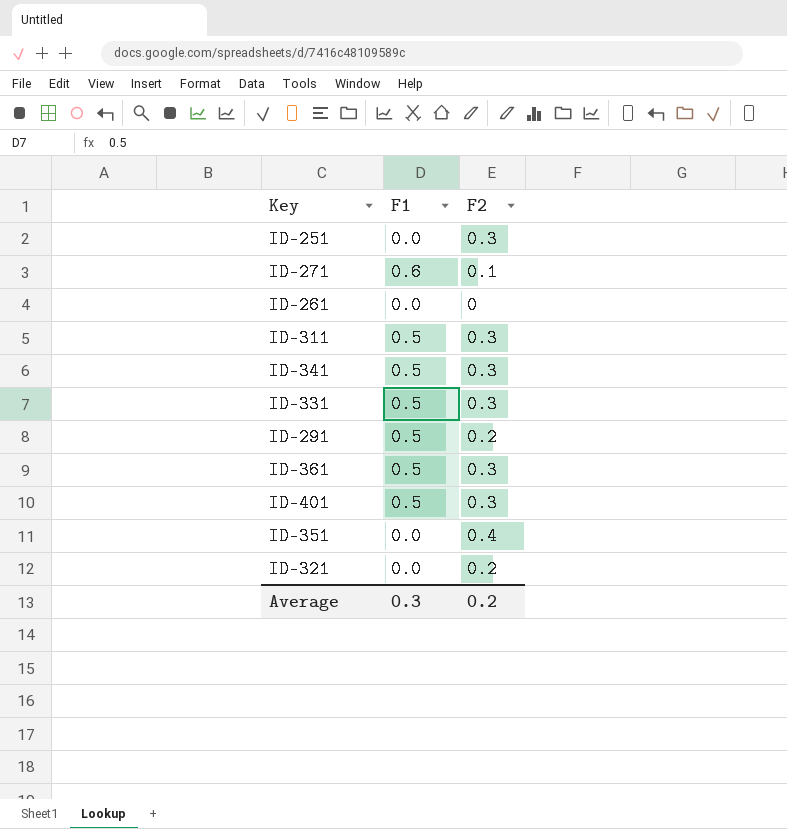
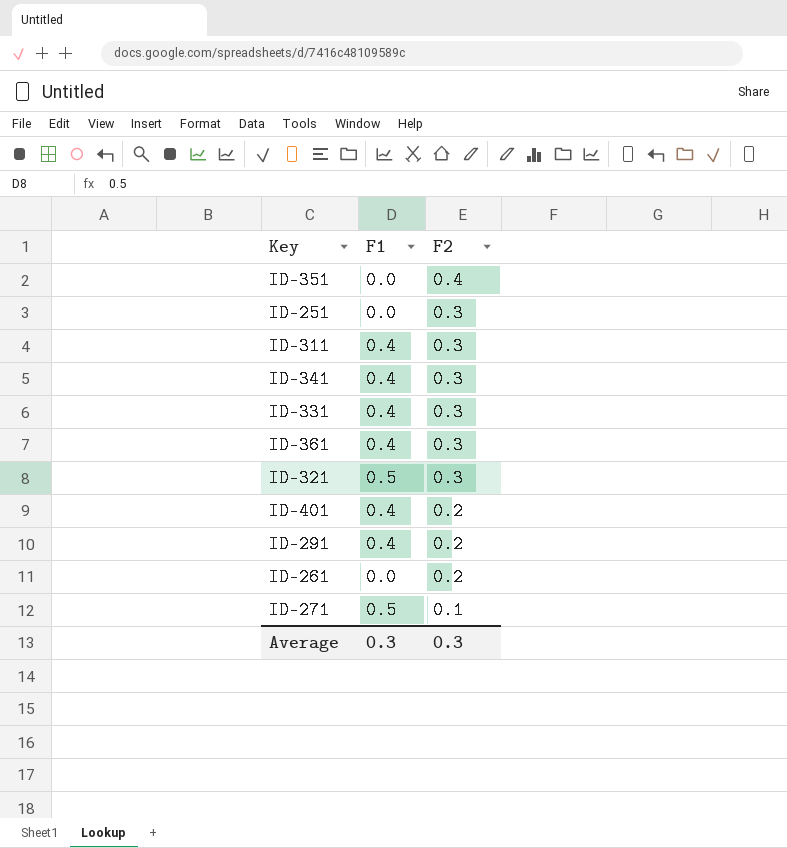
row order: none -> F2 descending
ID-311 | F1: 0.5 -> 0.4
ID-341 | F1: 0.5 -> 0.4
ID-331 | F1: 0.5 -> 0.4
ID-361 | F1: 0.5 -> 0.4
ID-321 | F1: 0.0 -> 0.5
ID-321 | F2: 0.2 -> 0.3
ID-401 | F1: 0.5 -> 0.4
ID-401 | F2: 0.3 -> 0.2
ID-291 | F1: 0.5 -> 0.4
ID-261 | F2: 0 -> 0.2
ID-271 | F1: 0.6 -> 0.5
Average | F2: 0.2 -> 0.3

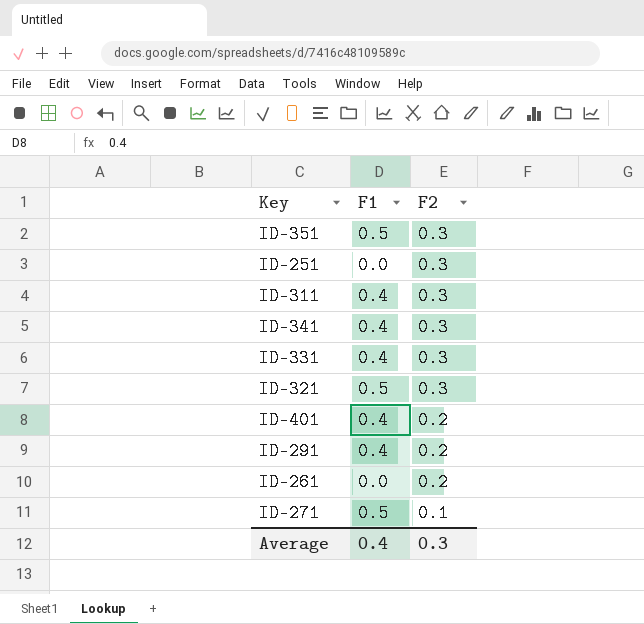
row ID-361: 0.4 | 0.3 -> none
ID-351 | F1: 0.0 -> 0.5
ID-351 | F2: 0.4 -> 0.3
Average | F1: 0.3 -> 0.4

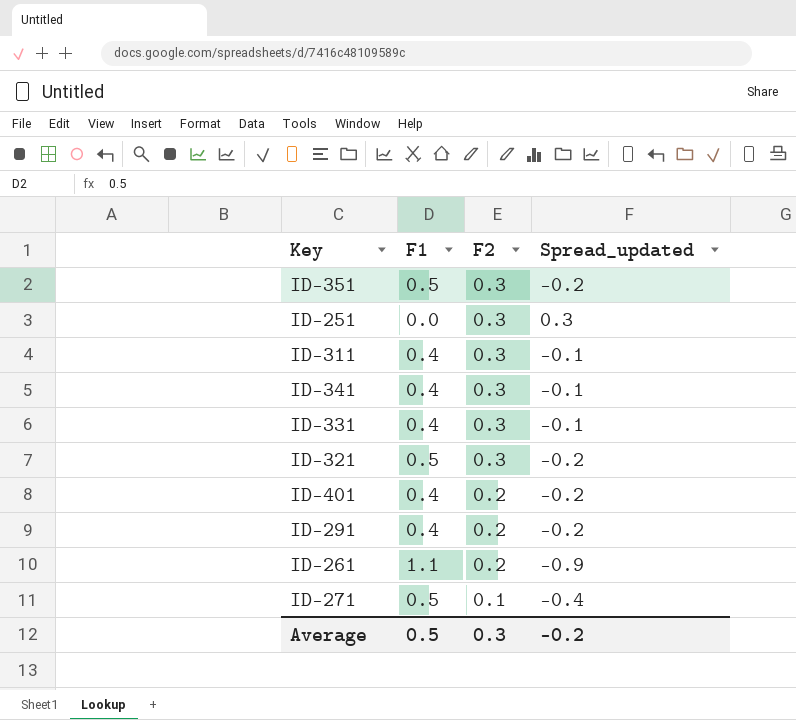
column Spread_updated | formula: none -> [F2] - [F1]
ID-261 | F1: 0.0 -> 1.1
Average | F1: 0.4 -> 0.5

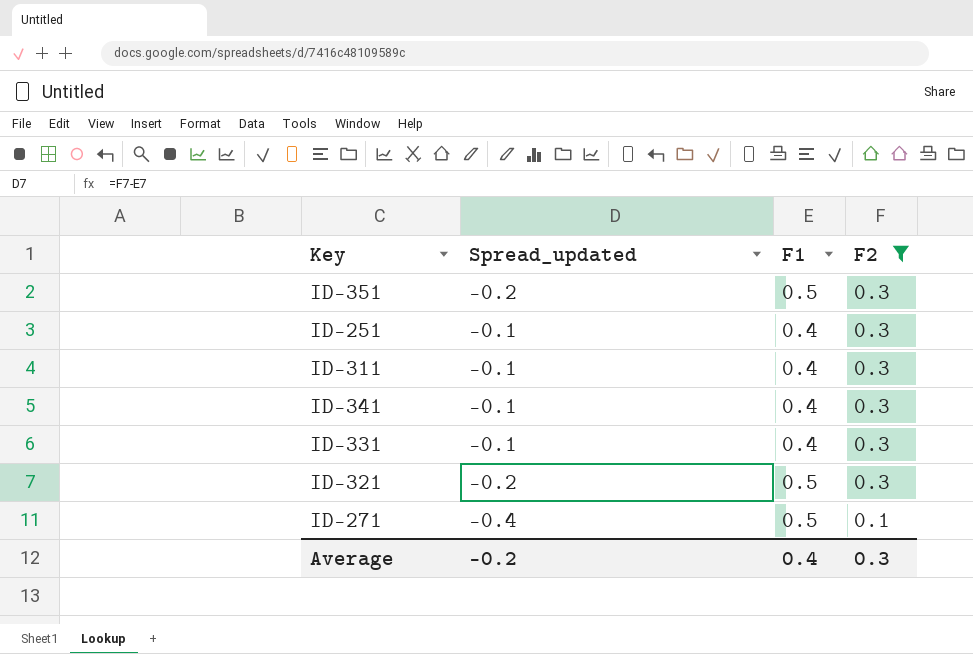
filter: none -> F2 != 0.2
column Spread_updated | position: 4 -> 2
ID-251 | Spread_updated: 0.3 -> -0.1
ID-251 | F1: 0.0 -> 0.4
Average | F1: 0.5 -> 0.4

